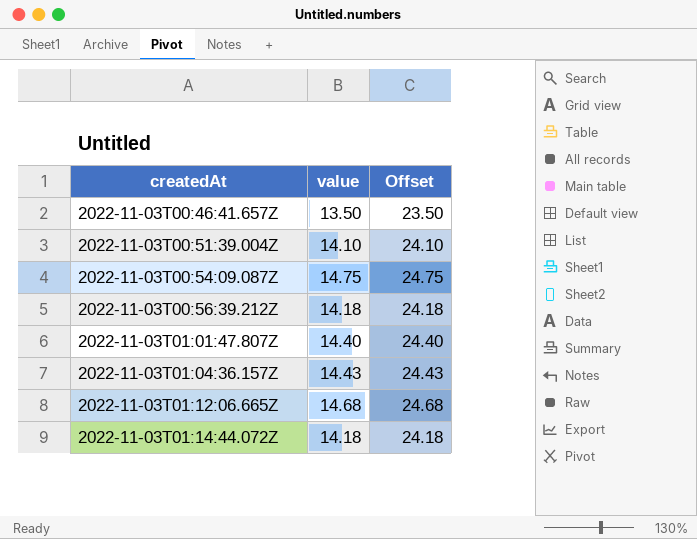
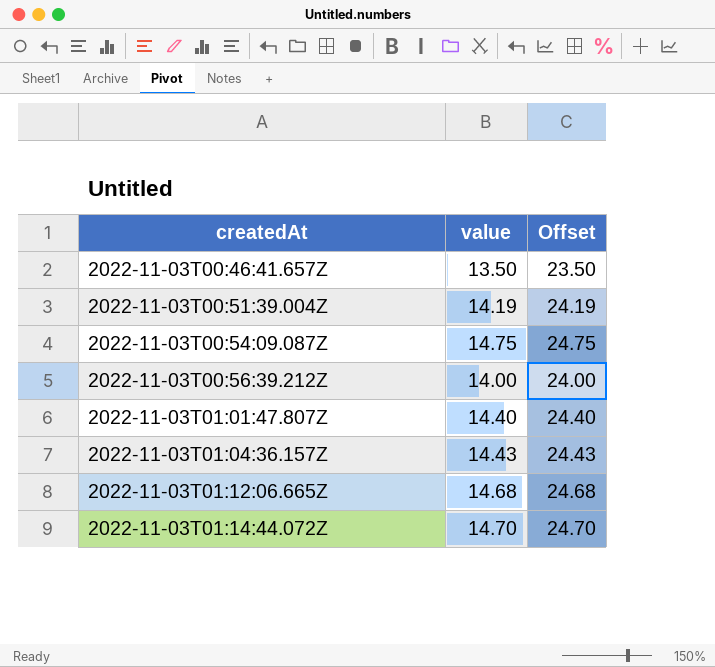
2022-11-03T00:51:39.004Z | value: 14.10 -> 14.19
2022-11-03T00:51:39.004Z | Offset: 24.10 -> 24.19
2022-11-03T00:56:39.212Z | value: 14.18 -> 14.00
2022-11-03T00:56:39.212Z | Offset: 24.18 -> 24.00
2022-11-03T01:14:44.072Z | value: 14.18 -> 14.70
2022-11-03T01:14:44.072Z | Offset: 24.18 -> 24.70

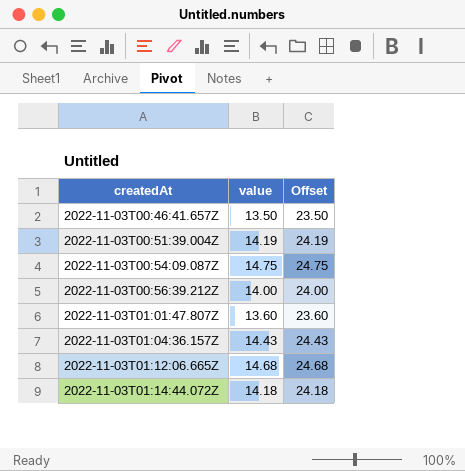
2022-11-03T01:01:47.807Z | value: 14.40 -> 13.60
2022-11-03T01:01:47.807Z | Offset: 24.40 -> 23.60
2022-11-03T01:14:44.072Z | value: 14.70 -> 14.18
2022-11-03T01:14:44.072Z | Offset: 24.70 -> 24.18

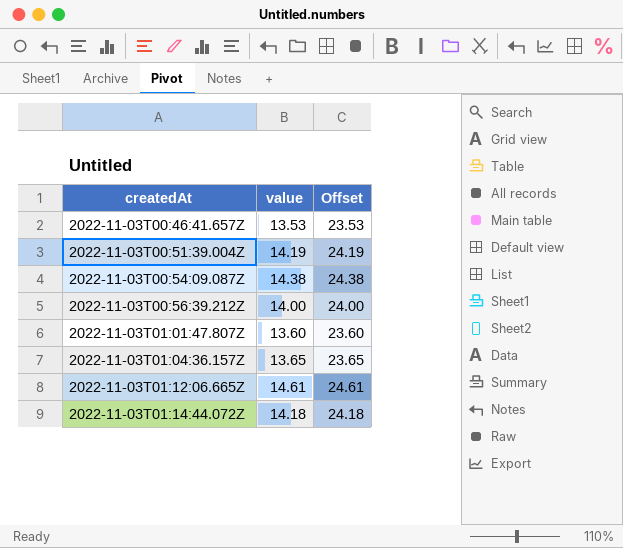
2022-11-03T00:46:41.657Z | value: 13.50 -> 13.53
2022-11-03T00:46:41.657Z | Offset: 23.50 -> 23.53
2022-11-03T00:54:09.087Z | value: 14.75 -> 14.38
2022-11-03T00:54:09.087Z | Offset: 24.75 -> 24.38
2022-11-03T01:04:36.157Z | value: 14.43 -> 13.65
2022-11-03T01:04:36.157Z | Offset: 24.43 -> 23.65
2022-11-03T01:12:06.665Z | value: 14.68 -> 14.61
2022-11-03T01:12:06.665Z | Offset: 24.68 -> 24.61

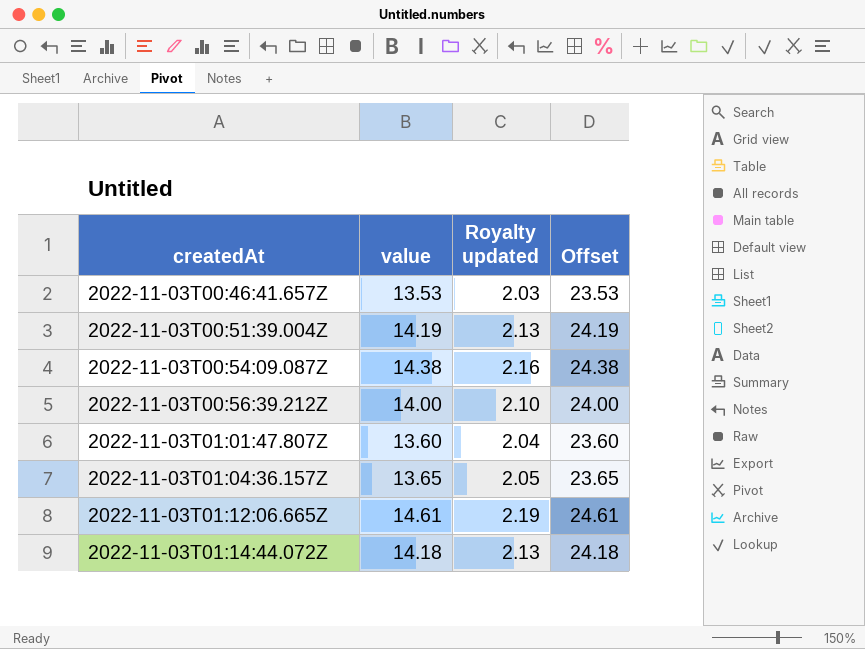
column Royalty updated | formula: none -> [value] * 0.15

